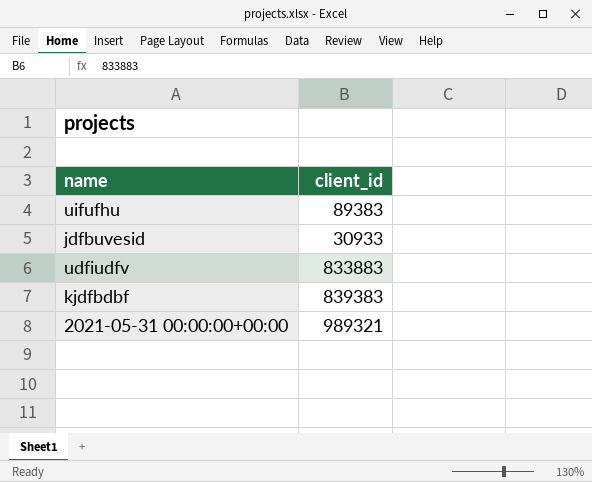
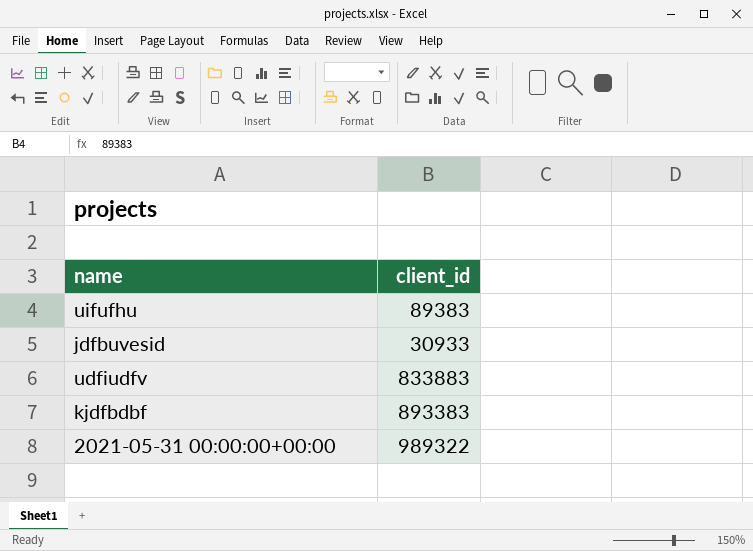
kjdfbdbf | client_id: 839383 -> 893383
2021-05-31 00:00:00+00:00 | client_id: 989321 -> 989322

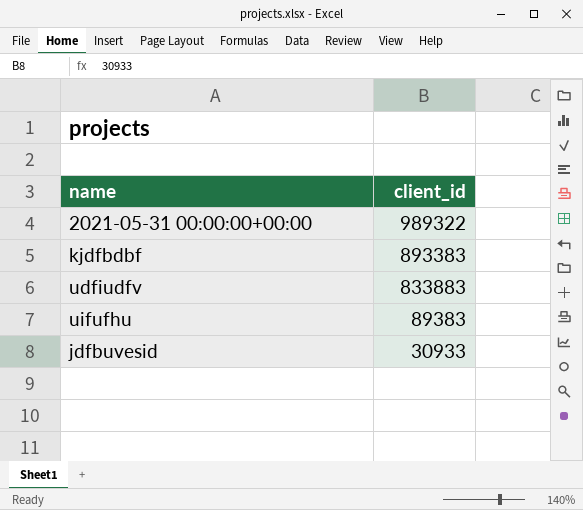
row order: none -> client_id descending

